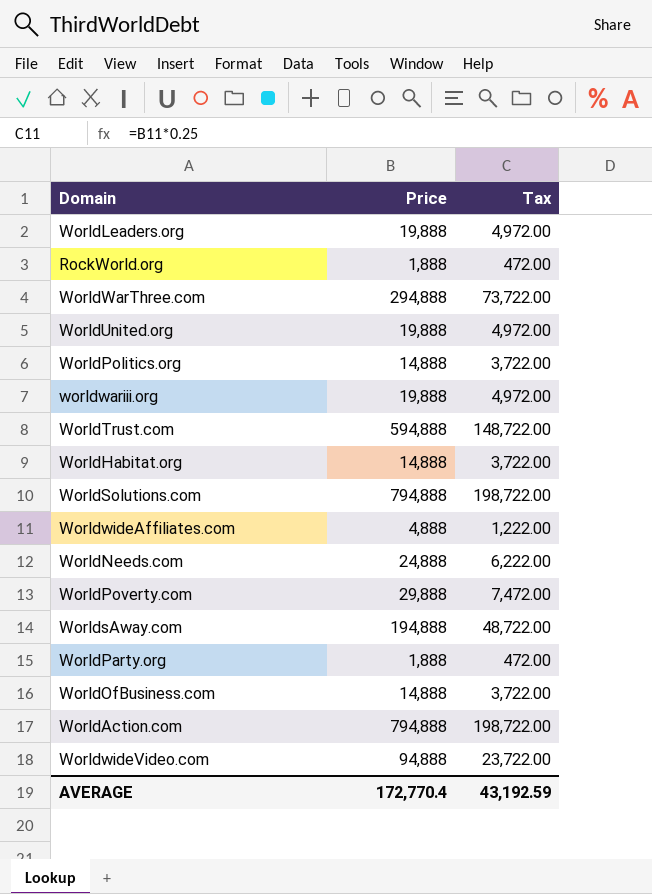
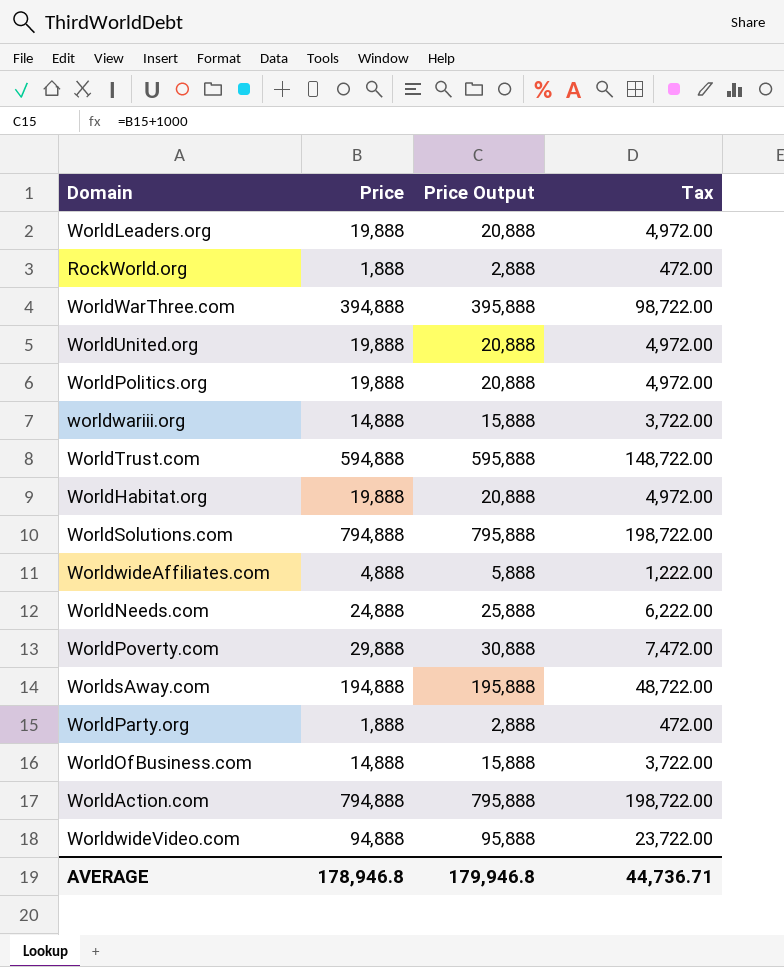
column Price Output | formula: none -> [Price] + 1000
WorldWarThree.com | Price: 294,888 -> 394,888
WorldWarThree.com | Tax: 73,722.00 -> 98,722.00
WorldPolitics.org | Price: 14,888 -> 19,888
WorldPolitics.org | Tax: 3,722.00 -> 4,972.00
worldwariii.org | Price: 19,888 -> 14,888
worldwariii.org | Tax: 4,972.00 -> 3,722.00
WorldHabitat.org | Price: 14,888 -> 19,888
WorldHabitat.org | Tax: 3,722.00 -> 4,972.00
AVERAGE | Price: 172,770.4 -> 178,946.8
AVERAGE | Tax: 43,192.59 -> 44,736.71

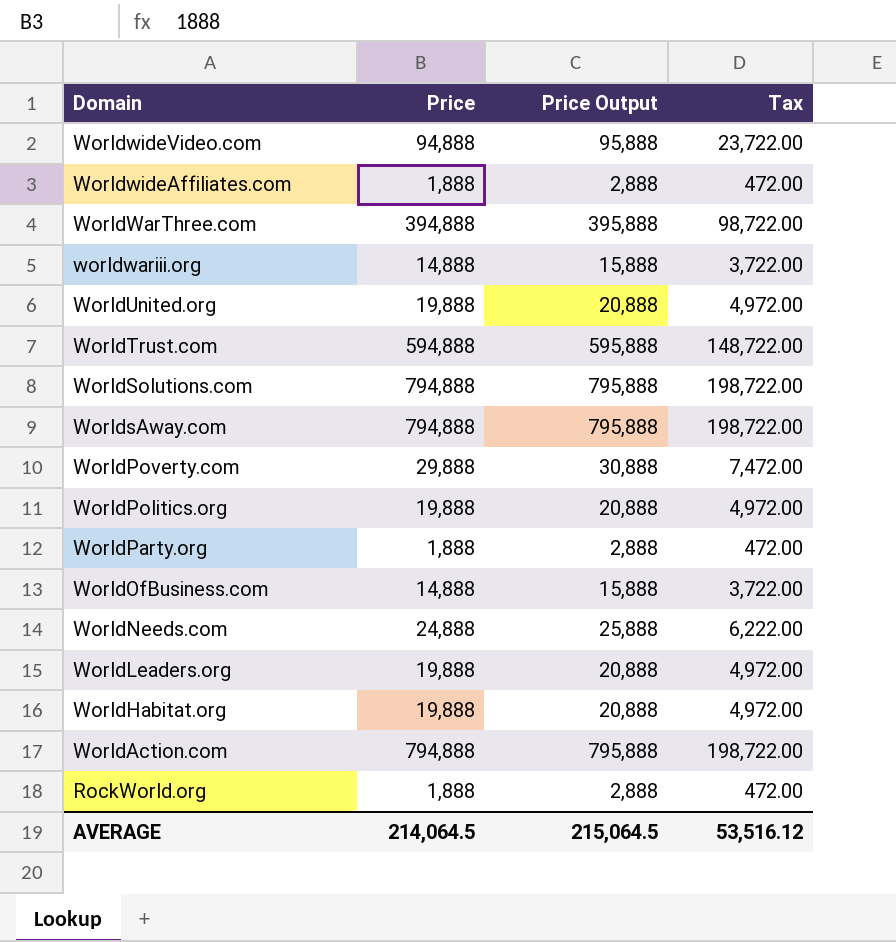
row order: none -> Domain descending
WorldwideAffiliates.com | Price: 4,888 -> 1,888
WorldwideAffiliates.com | Price Output: 5,888 -> 2,888
WorldwideAffiliates.com | Tax: 1,222.00 -> 472.00
WorldsAway.com | Price: 194,888 -> 794,888
WorldsAway.com | Price Output: 195,888 -> 795,888
WorldsAway.com | Tax: 48,722.00 -> 198,722.00
AVERAGE | Price: 178,946.8 -> 214,064.5
AVERAGE | Price Output: 179,946.8 -> 215,064.5
AVERAGE | Tax: 44,736.71 -> 53,516.12

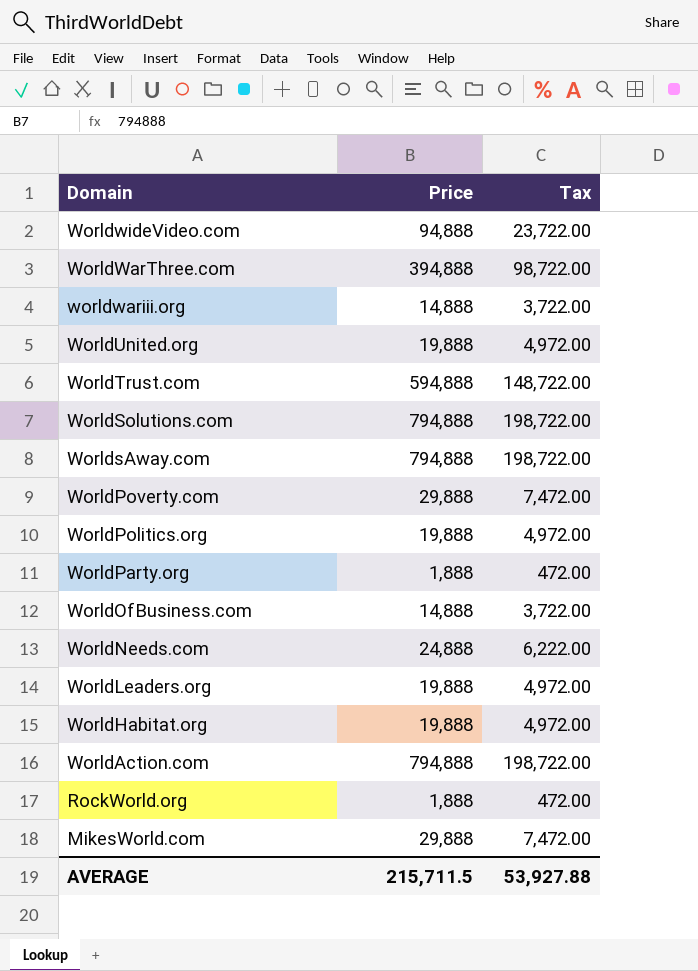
column Price Output | formula: [Price] + 1000 -> none
row WorldwideAffiliates.com: 1,888 | 2,888 | 472.00 -> none
row MikesWorld.com: none -> 29,888 | 7,472.00
AVERAGE | Price: 214,064.5 -> 215,711.5
AVERAGE | Tax: 53,516.12 -> 53,927.88

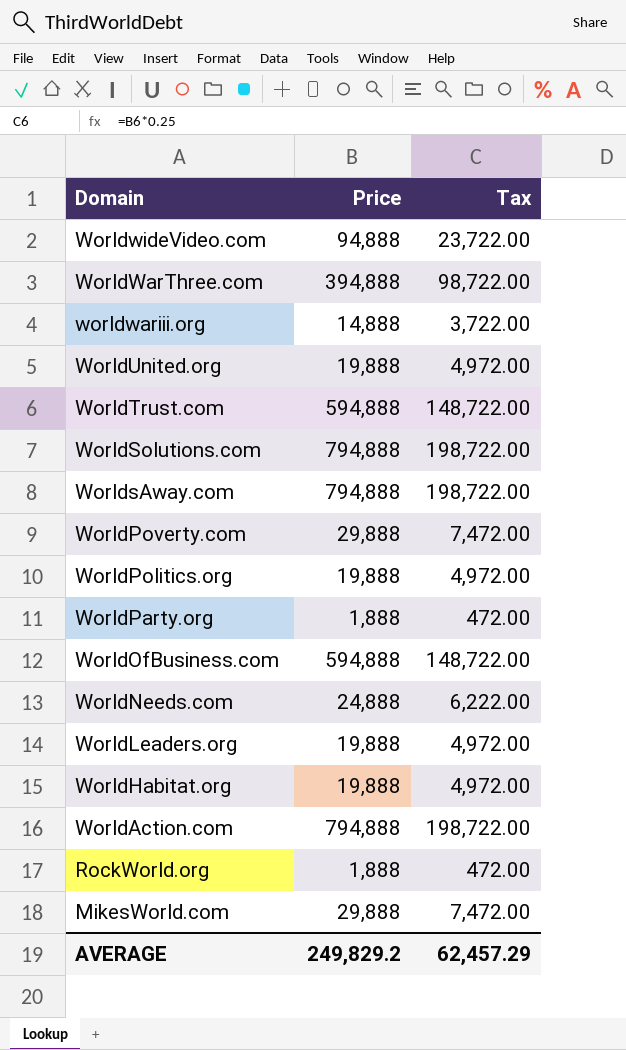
WorldOfBusiness.com | Price: 14,888 -> 594,888
WorldOfBusiness.com | Tax: 3,722.00 -> 148,722.00
AVERAGE | Price: 215,711.5 -> 249,829.2
AVERAGE | Tax: 53,927.88 -> 62,457.29

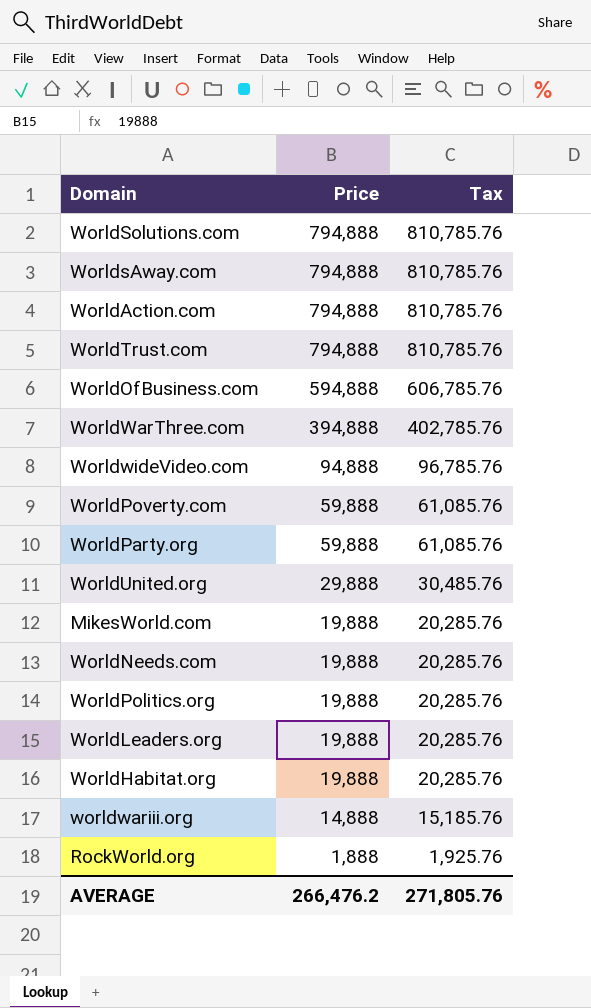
row order: Domain descending -> Price descending
column Tax | formula: [Price] * 0.25 -> [Price] * 1.02
WorldTrust.com | Price: 594,888 -> 794,888
WorldPoverty.com | Price: 29,888 -> 59,888
WorldParty.org | Price: 1,888 -> 59,888
WorldUnited.org | Price: 19,888 -> 29,888
MikesWorld.com | Price: 29,888 -> 19,888
WorldNeeds.com | Price: 24,888 -> 19,888
AVERAGE | Price: 249,829.2 -> 266,476.2
AVERAGE | Tax: 62,457.29 -> 271,805.76

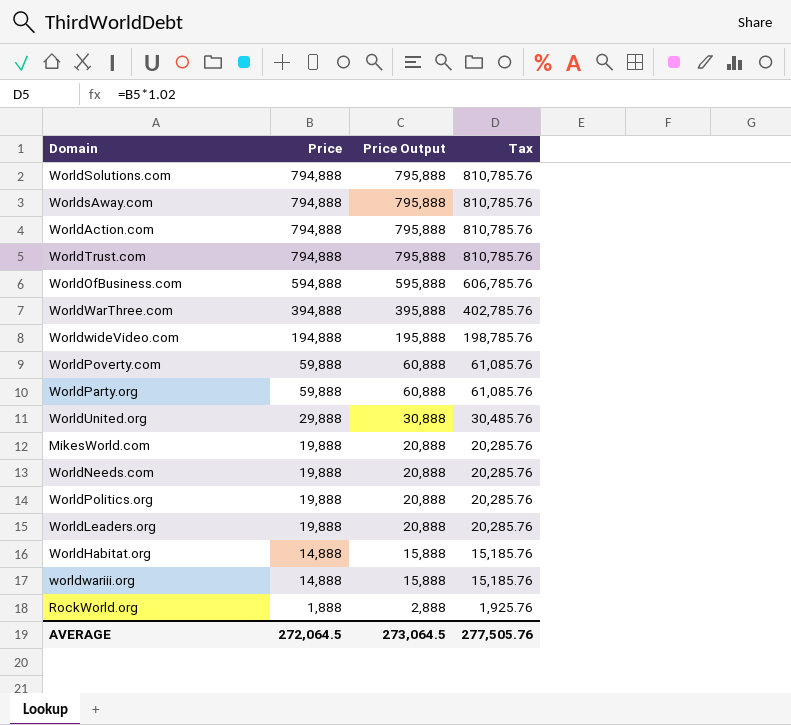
column Price Output | formula: none -> [Price] + 1000
WorldwideVideo.com | Price: 94,888 -> 194,888
WorldwideVideo.com | Tax: 96,785.76 -> 198,785.76
WorldHabitat.org | Price: 19,888 -> 14,888
WorldHabitat.org | Tax: 20,285.76 -> 15,185.76
AVERAGE | Price: 266,476.2 -> 272,064.5
AVERAGE | Tax: 271,805.76 -> 277,505.76

